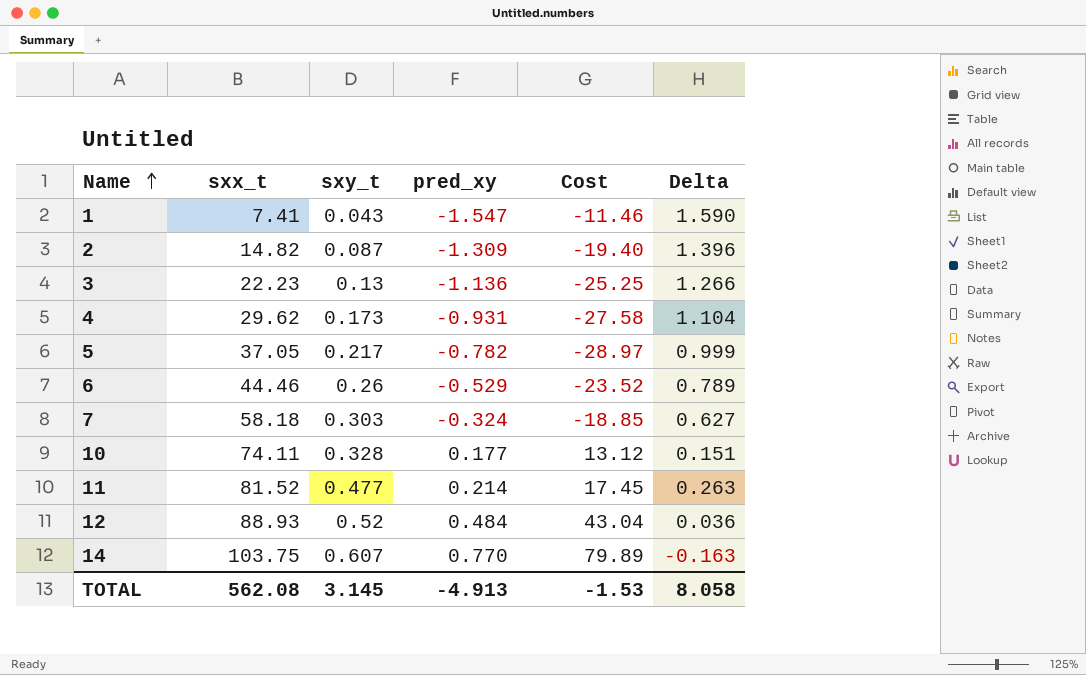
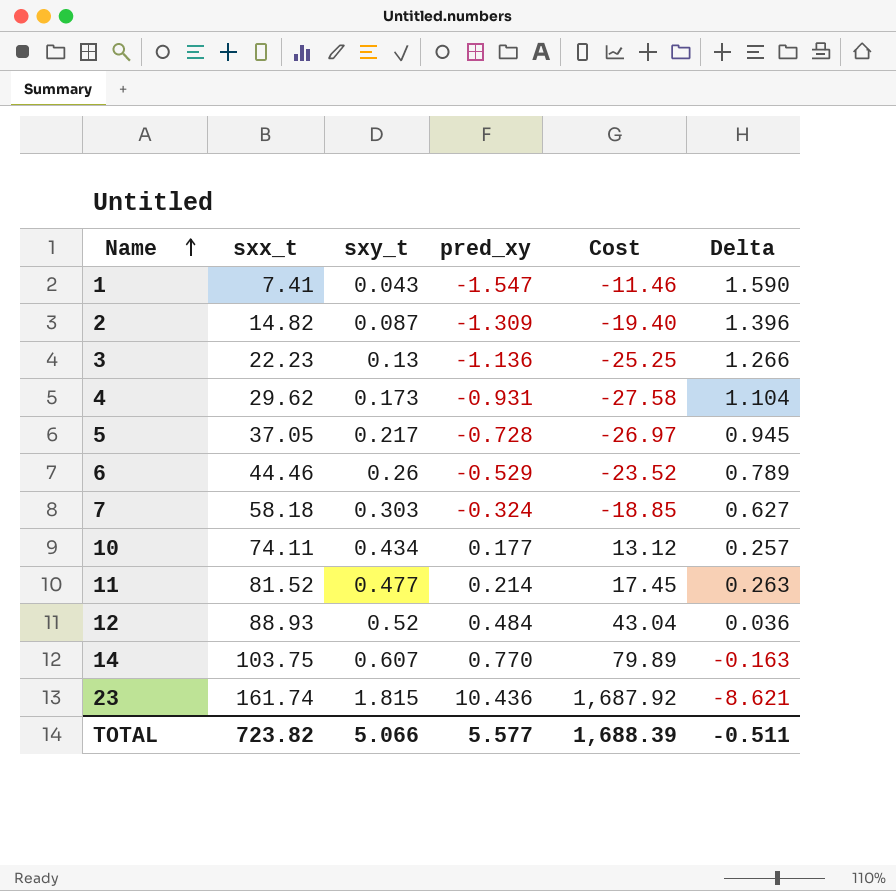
5 | pred_xy: -0.782 -> -0.728
5 | Cost: -28.97 -> -26.97
5 | Delta: 0.999 -> 0.945
10 | sxy_t: 0.328 -> 0.434
10 | Delta: 0.151 -> 0.257
row 23: none -> 161.74 | 1.815 | 10.436 | 1,687.92 | -8.621
TOTAL | sxx_t: 562.08 -> 723.82
TOTAL | sxy_t: 3.145 -> 5.066
TOTAL | pred_xy: -4.913 -> 5.577
TOTAL | Cost: -1.53 -> 1,688.39
TOTAL | Delta: 8.058 -> -0.511

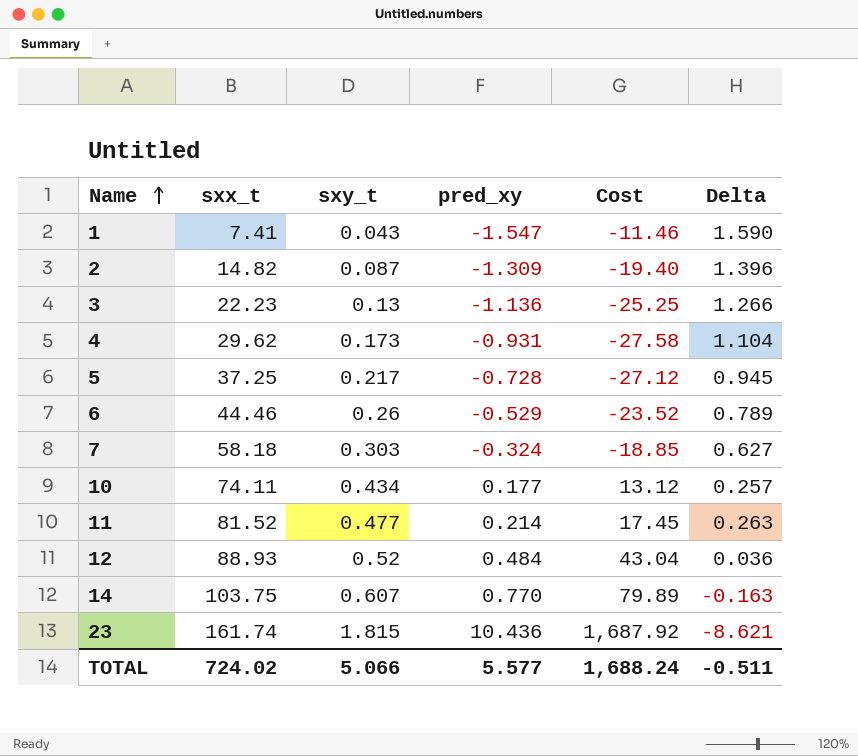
5 | sxx_t: 37.05 -> 37.25
5 | Cost: -26.97 -> -27.12
TOTAL | sxx_t: 723.82 -> 724.02
TOTAL | Cost: 1,688.39 -> 1,688.24

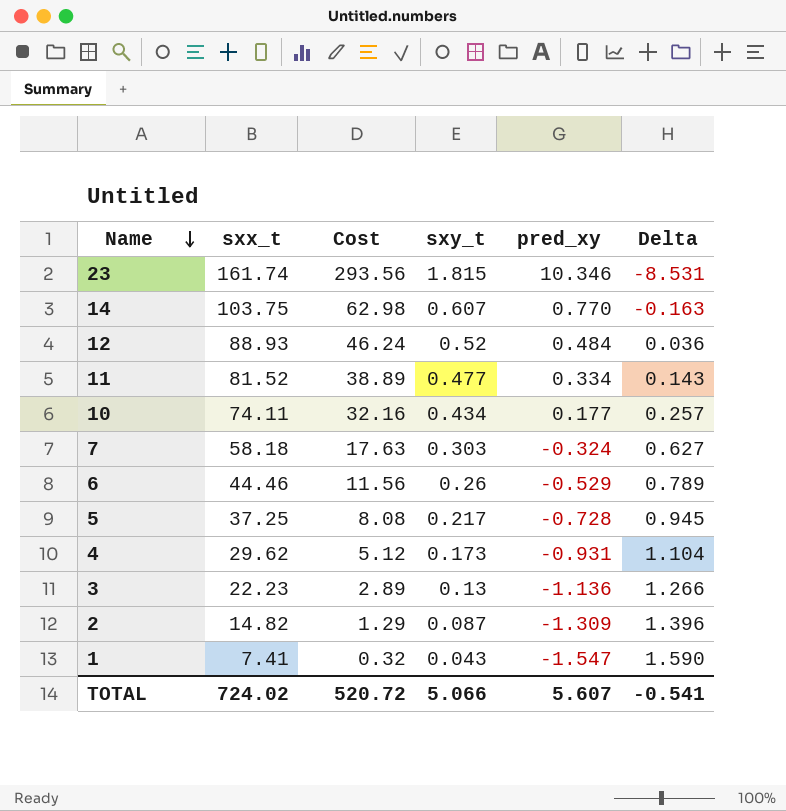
row order: Name ascending -> Name descending
column Cost | formula: [sxx_t] * [pred_xy] -> [sxx_t] * [sxy_t]
column Cost | position: 5 -> 3
23 | pred_xy: 10.436 -> 10.346
23 | Delta: -8.621 -> -8.531
11 | pred_xy: 0.214 -> 0.334
11 | Delta: 0.263 -> 0.143
TOTAL | Cost: 1,688.24 -> 520.72
TOTAL | pred_xy: 5.577 -> 5.607
TOTAL | Delta: -0.511 -> -0.541

